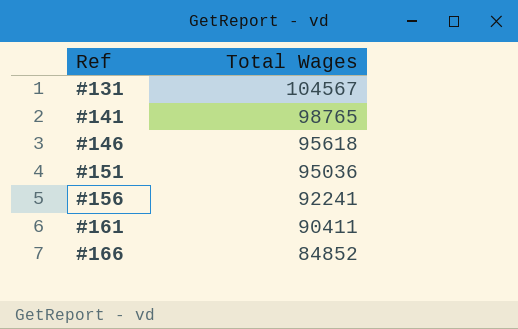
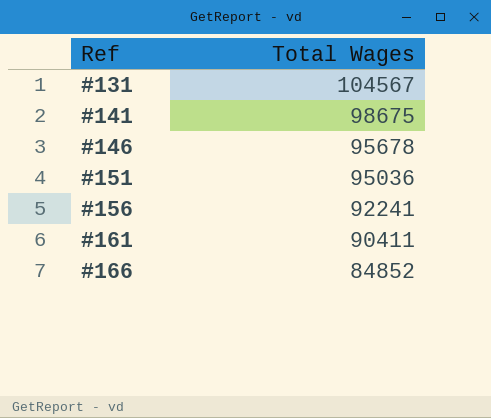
#141 | Total Wages: 98765 -> 98675
#146 | Total Wages: 95618 -> 95678

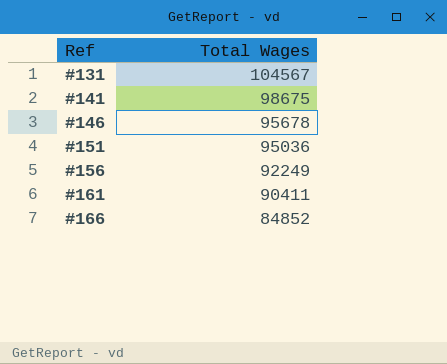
#156 | Total Wages: 92241 -> 92249

